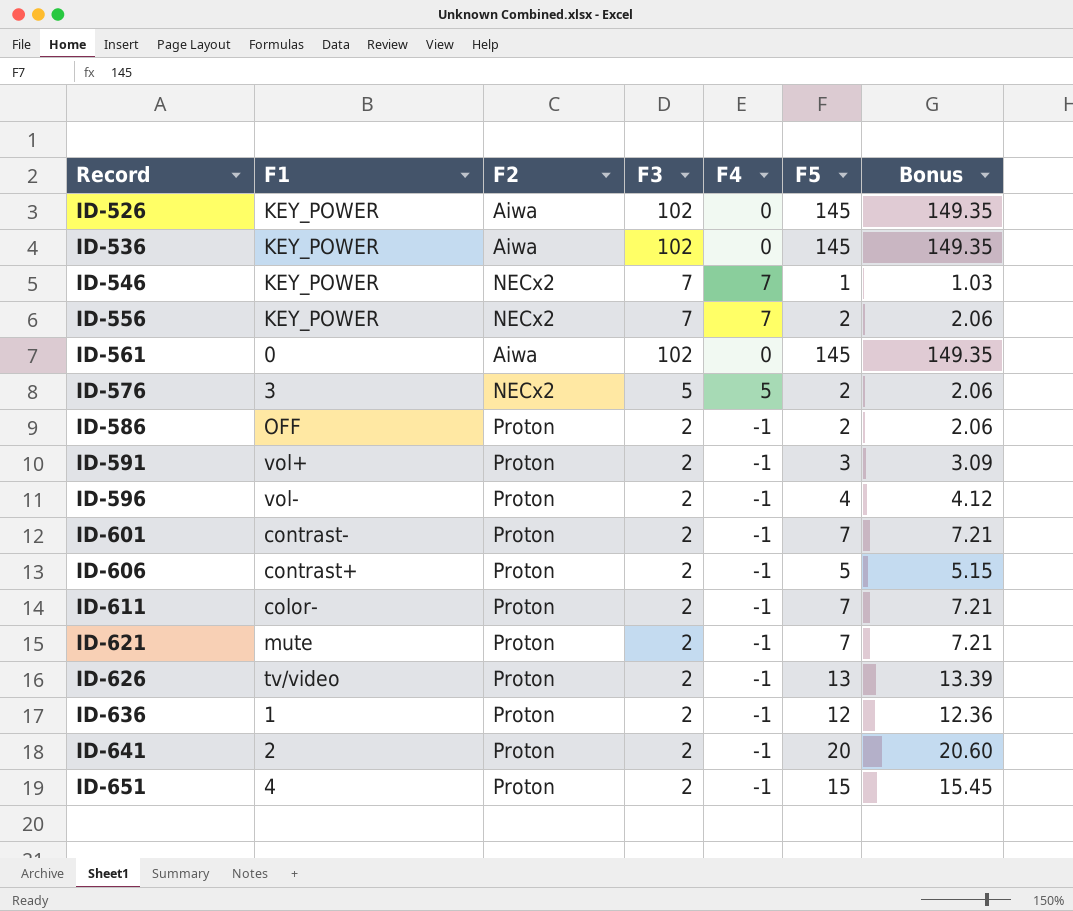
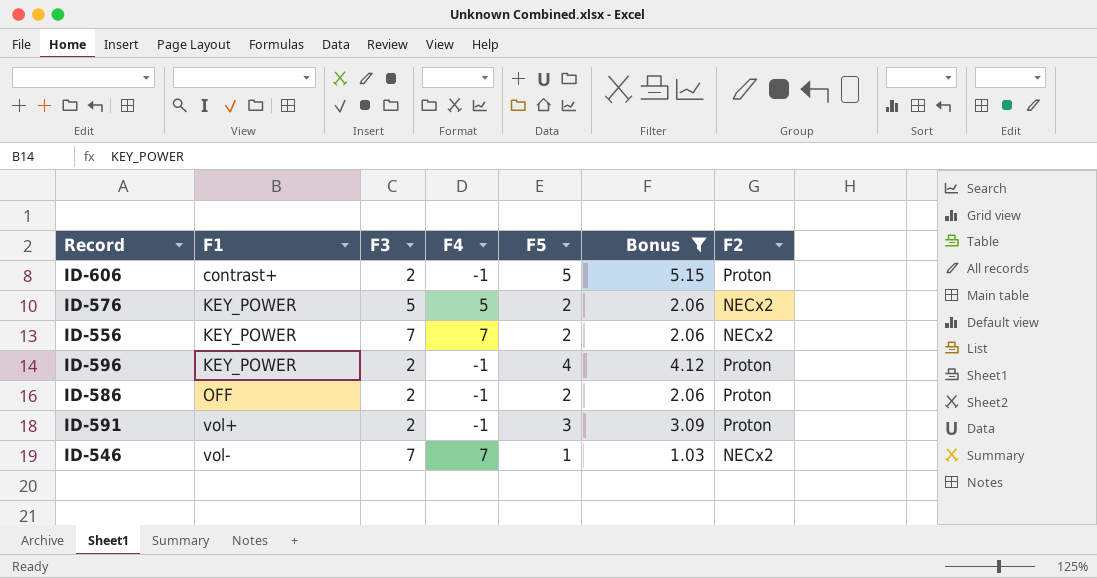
filter: none -> Bonus <= 5.15
row order: Record ascending -> F1 ascending
column F2 | position: 3 -> 7
ID-576 | F1: 3 -> KEY_POWER
ID-596 | F1: vol- -> KEY_POWER
ID-546 | F1: KEY_POWER -> vol-

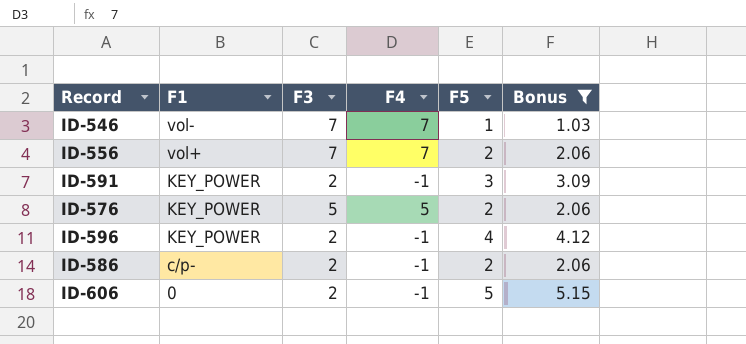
row order: F1 ascending -> F1 descending
column F2 | position: 7 -> none
ID-556 | F1: KEY_POWER -> vol+
ID-591 | F1: vol+ -> KEY_POWER
ID-586 | F1: OFF -> c/p-
ID-606 | F1: contrast+ -> 0

